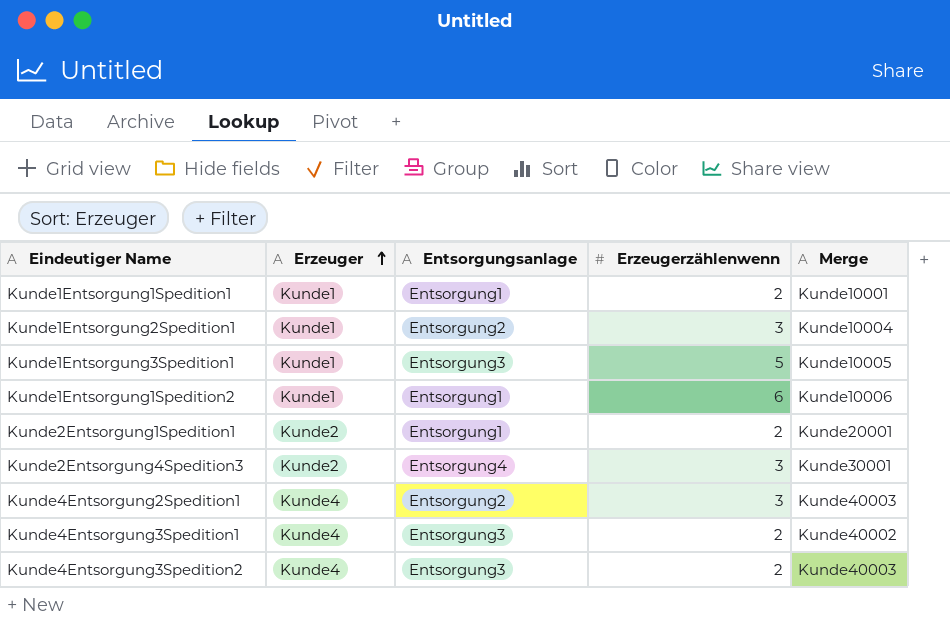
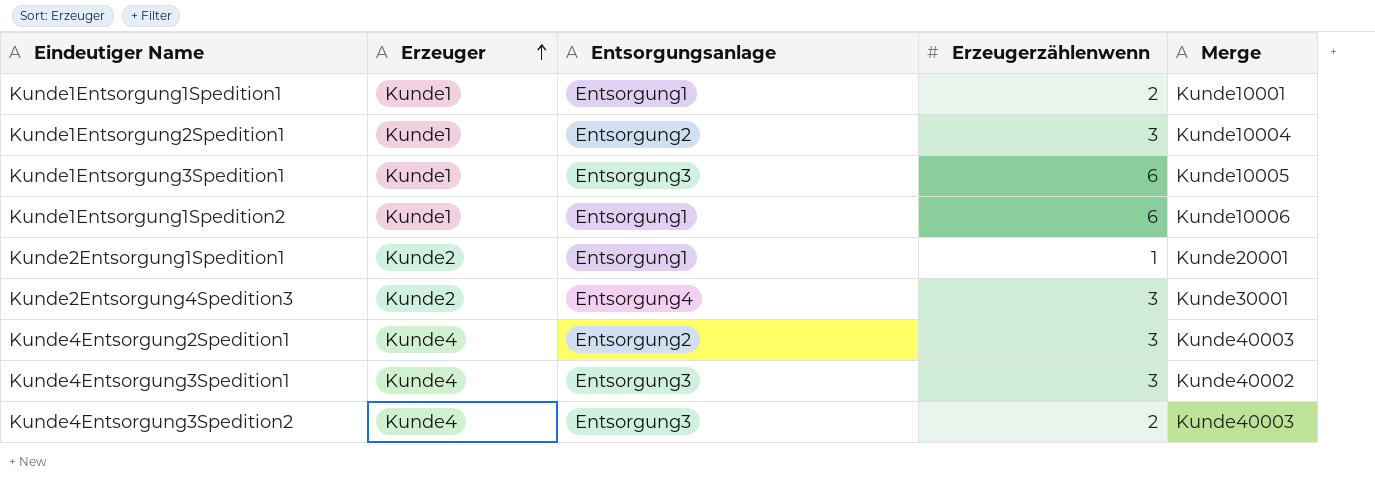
Kunde1Entsorgung3Spedition1 | Erzeugerzählenwenn: 5 -> 6
Kunde2Entsorgung1Spedition1 | Erzeugerzählenwenn: 2 -> 1
Kunde4Entsorgung3Spedition1 | Erzeugerzählenwenn: 2 -> 3

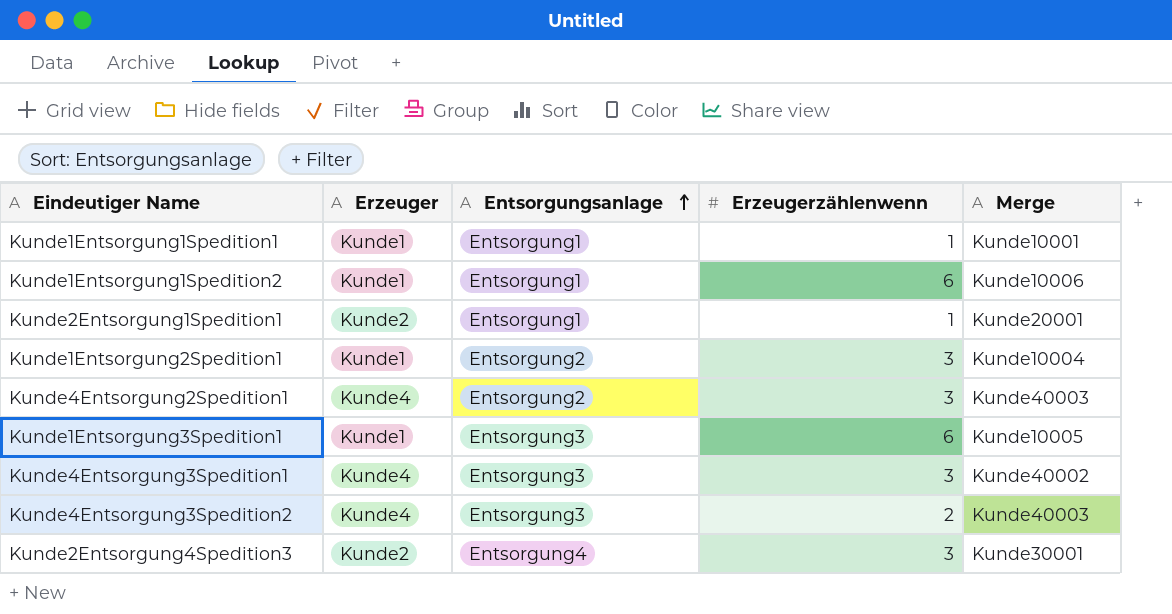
row order: Erzeuger ascending -> Entsorgungsanlage ascending
Kunde1Entsorgung1Spedition1 | Erzeugerzählenwenn: 2 -> 1

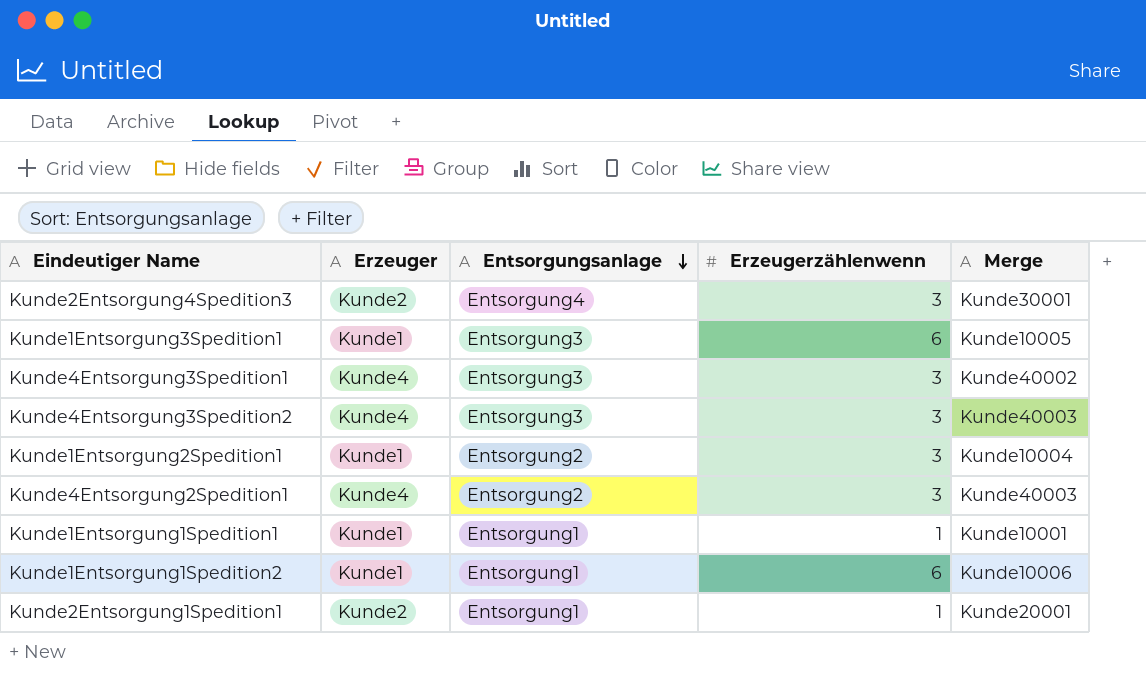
row order: Entsorgungsanlage ascending -> Entsorgungsanlage descending
Kunde4Entsorgung3Spedition2 | Erzeugerzählenwenn: 2 -> 3

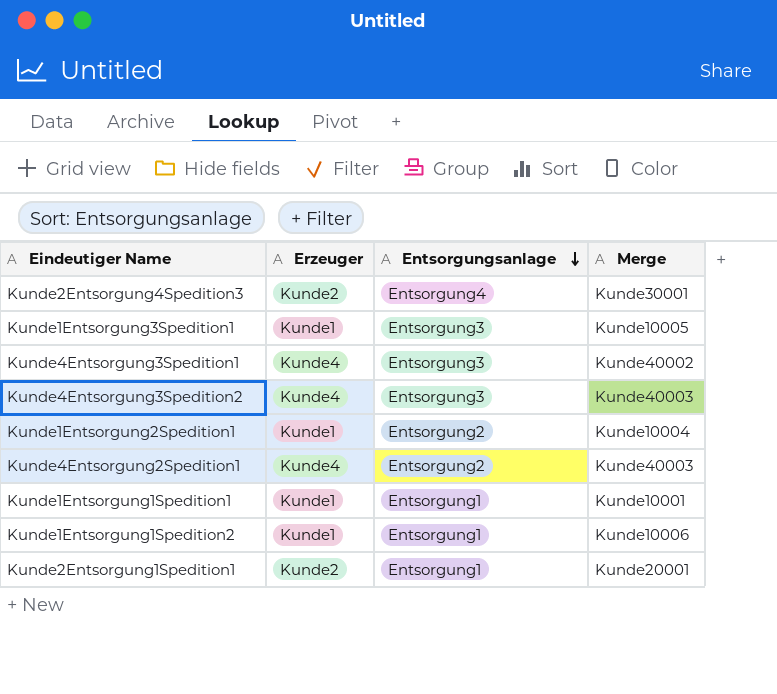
column Erzeugerzählenwenn | position: 4 -> none

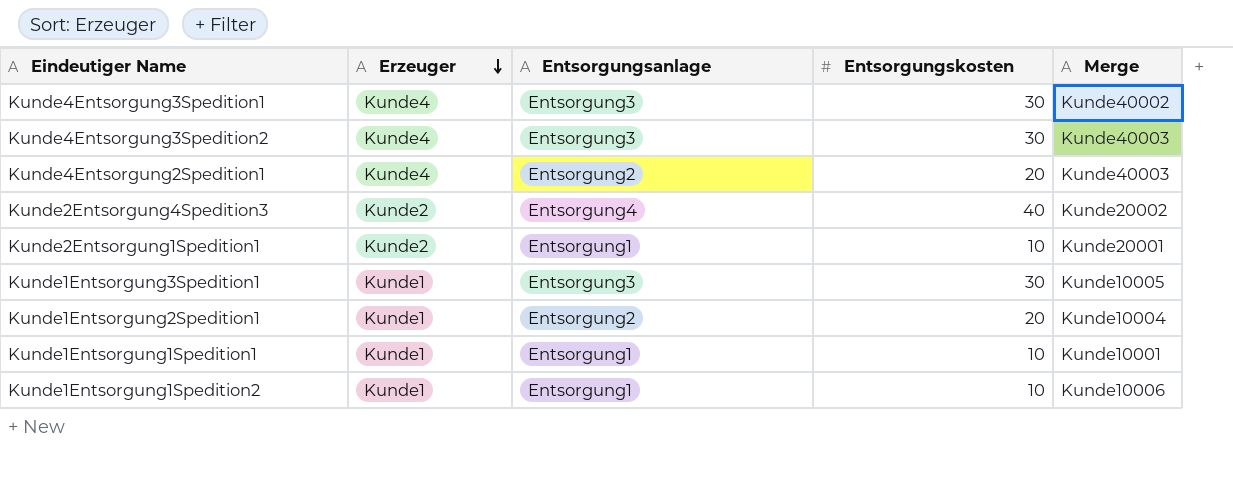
row order: Entsorgungsanlage descending -> Erzeuger descending
column Entsorgungskosten | position: none -> 4
Kunde2Entsorgung4Spedition3 | Merge: Kunde30001 -> Kunde20002

